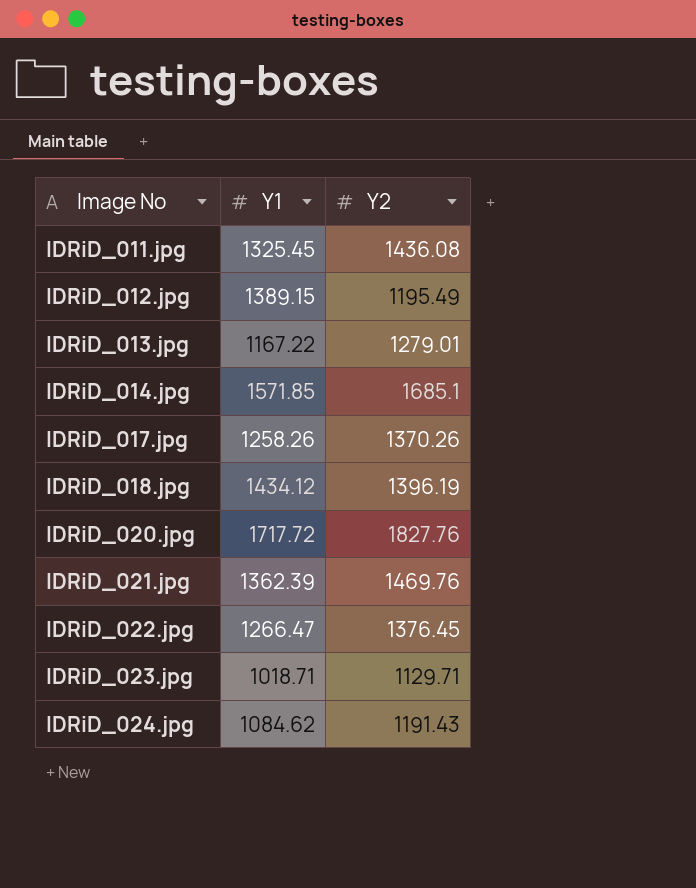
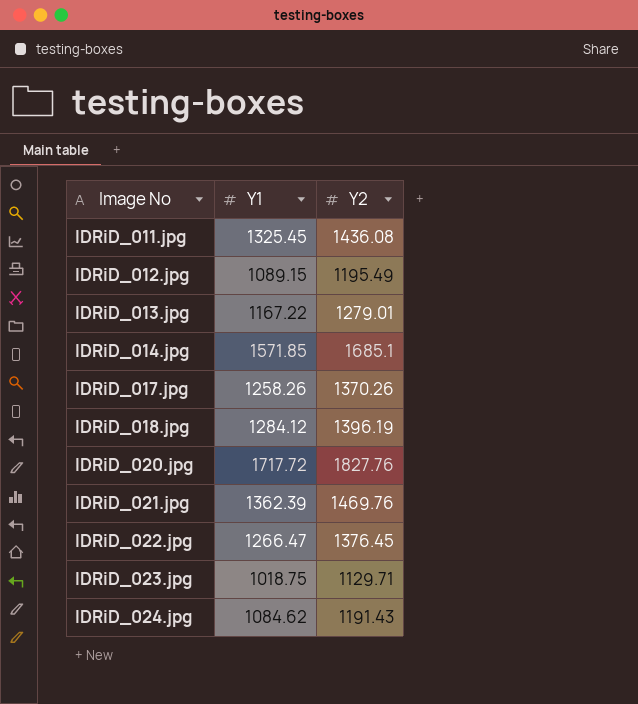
IDRiD_012.jpg | Y1: 1389.15 -> 1089.15
IDRiD_018.jpg | Y1: 1434.12 -> 1284.12
IDRiD_023.jpg | Y1: 1018.71 -> 1018.75

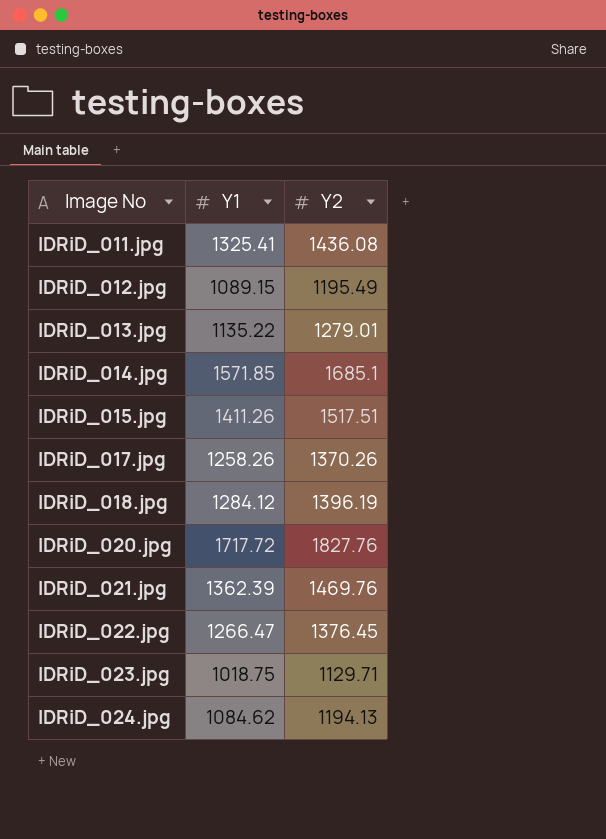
IDRiD_011.jpg | Y1: 1325.45 -> 1325.41
IDRiD_013.jpg | Y1: 1167.22 -> 1135.22
row IDRiD_015.jpg: none -> 1411.26 | 1517.51
IDRiD_024.jpg | Y2: 1191.43 -> 1194.13

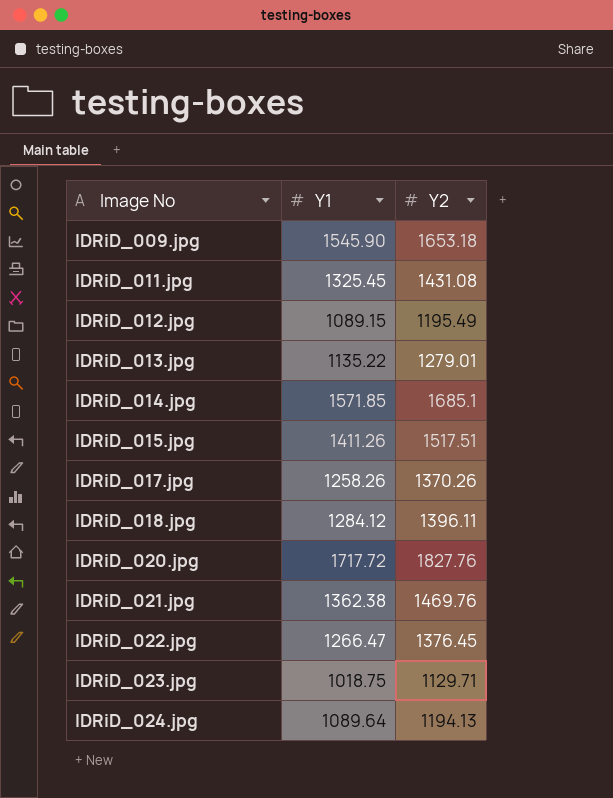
row IDRiD_009.jpg: none -> 1545.90 | 1653.18
IDRiD_011.jpg | Y1: 1325.41 -> 1325.45
IDRiD_011.jpg | Y2: 1436.08 -> 1431.08
IDRiD_018.jpg | Y2: 1396.19 -> 1396.11
IDRiD_021.jpg | Y1: 1362.39 -> 1362.38
IDRiD_024.jpg | Y1: 1084.62 -> 1089.64

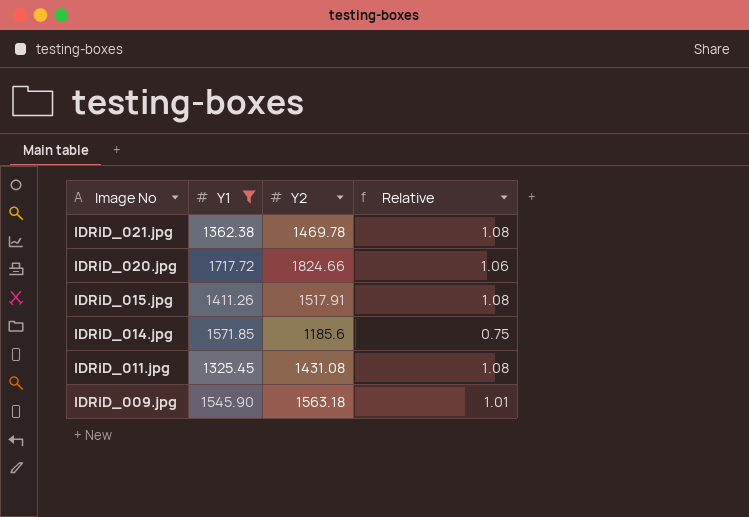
filter: none -> Y1 >= 1325.45
row order: Image No ascending -> Image No descending
column Relative | formula: none -> [Y2] / [Y1]
IDRiD_021.jpg | Y2: 1469.76 -> 1469.78
IDRiD_020.jpg | Y2: 1827.76 -> 1824.66
IDRiD_015.jpg | Y2: 1517.51 -> 1517.91
IDRiD_014.jpg | Y2: 1685.1 -> 1185.6
IDRiD_009.jpg | Y2: 1653.18 -> 1563.18

